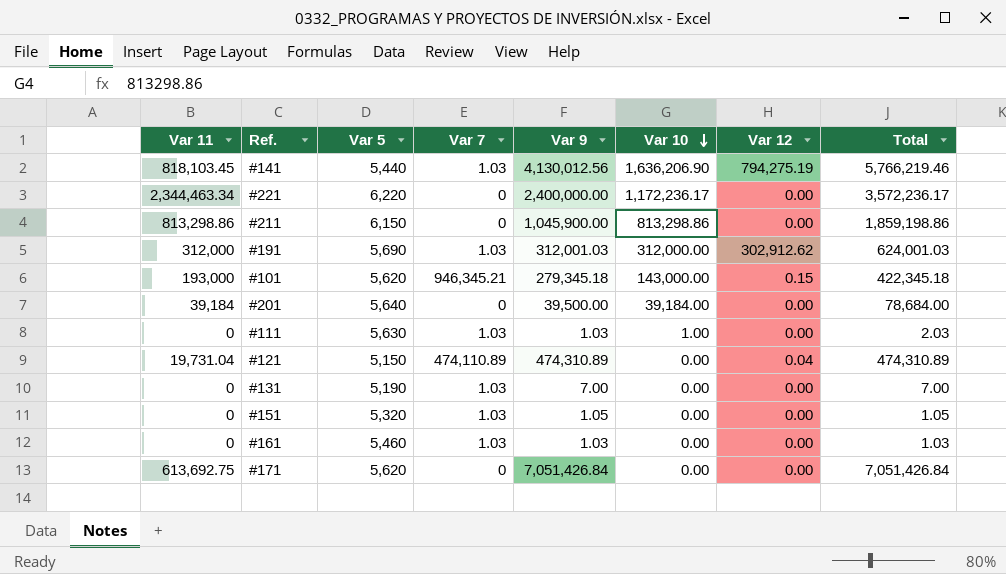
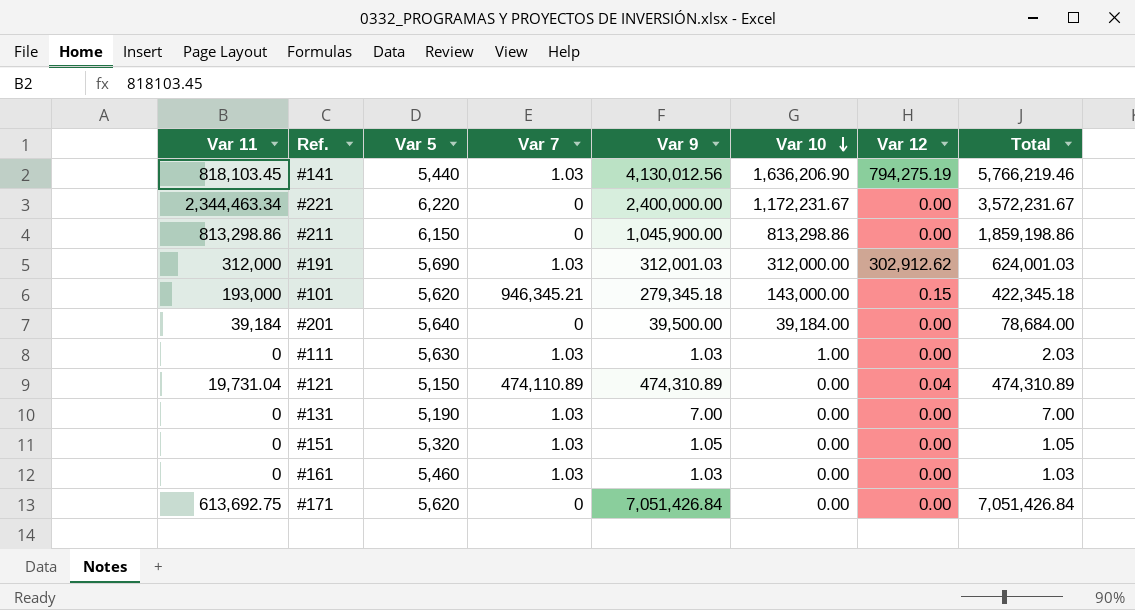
#221 | Var 10: 1,172,236.17 -> 1,172,231.67
#221 | Total: 3,572,236.17 -> 3,572,231.67

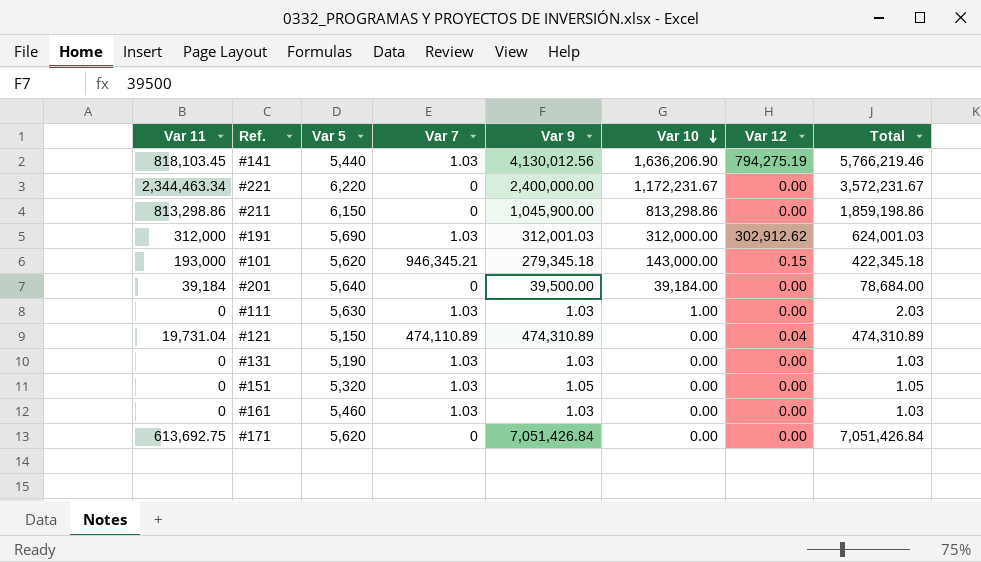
#131 | Var 9: 7.00 -> 1.03
#131 | Total: 7.00 -> 1.03

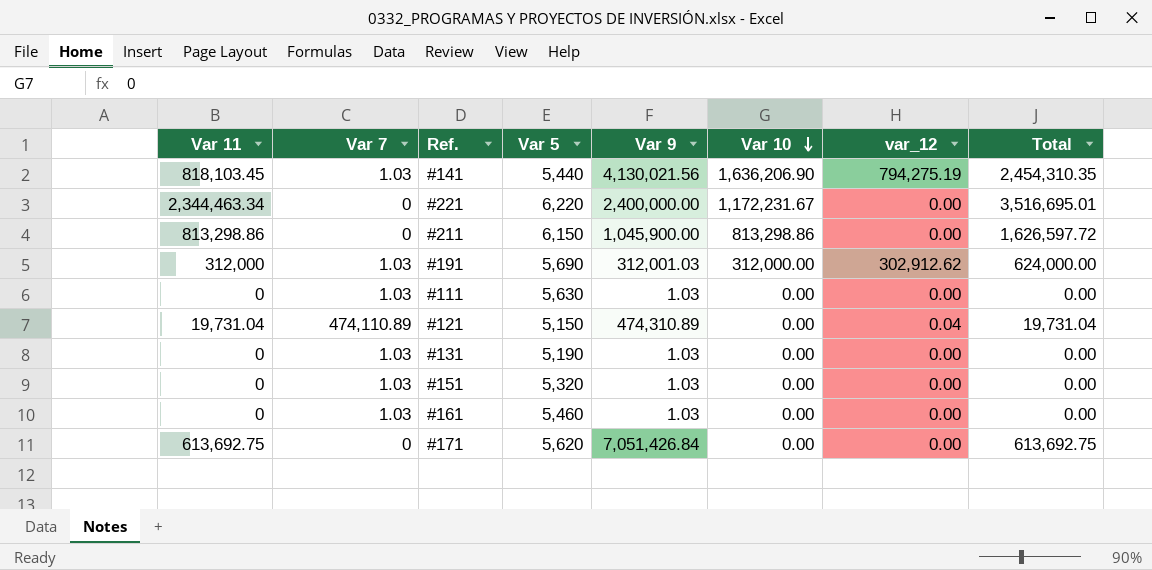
column Var 7 | position: 4 -> 2
column name: Var 12 -> var_12
column Total | formula: [Var 9] + [Var 10] -> [Var 11] + [Var 10]
row #101: 193,000 | 5,620 | 946,345.21 | 279,345.18 | 143,000.00 | 0.15 | 422,345.18 -> none
row #201: 39,184 | 5,640 | 0 | 39,500.00 | 39,184.00 | 0.00 | 78,684.00 -> none
#141 | Var 9: 4,130,012.56 -> 4,130,021.56
#111 | Var 10: 1.00 -> 0.00
#151 | Var 9: 1.05 -> 1.03

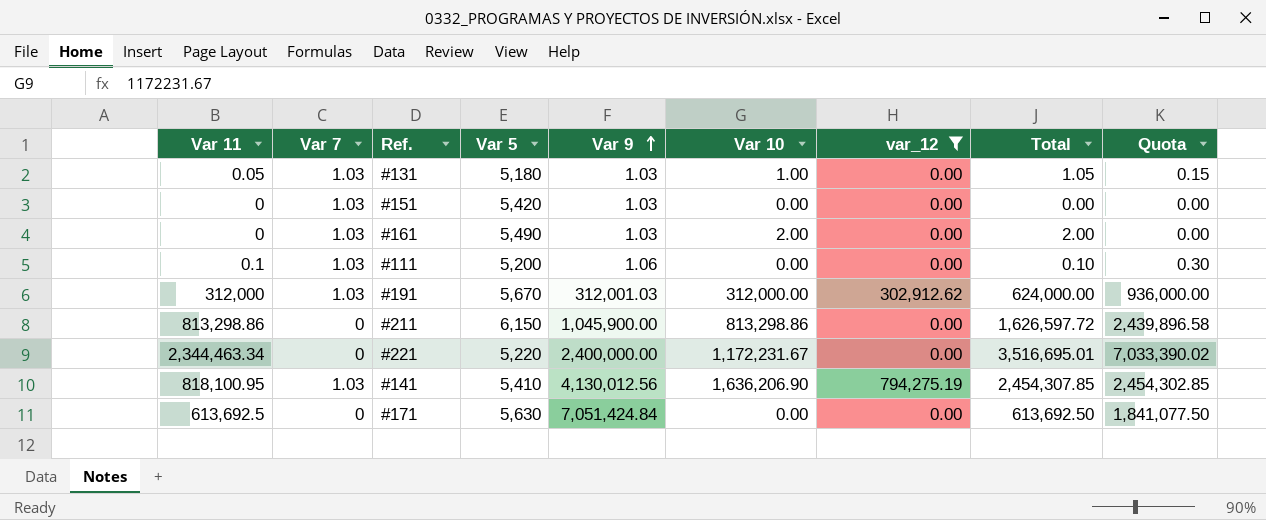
filter: none -> var_12 != 0.04
row order: Var 10 descending -> Var 9 ascending
column Quota | formula: none -> [Var 11] * 3
#131 | Var 11: 0 -> 0.05
#131 | Var 5: 5,190 -> 5,180
#131 | Var 10: 0.00 -> 1.00
#131 | Total: 0.00 -> 1.05
#151 | Var 5: 5,320 -> 5,420
#161 | Var 5: 5,460 -> 5,490
#161 | Var 10: 0.00 -> 2.00
#161 | Total: 0.00 -> 2.00
#111 | Var 11: 0 -> 0.1
#111 | Var 5: 5,630 -> 5,200
#111 | Var 9: 1.03 -> 1.06
#111 | Total: 0.00 -> 0.10
#191 | Var 5: 5,690 -> 5,670
#221 | Var 5: 6,220 -> 5,220
#141 | Var 11: 818,103.45 -> 818,100.95
#141 | Var 5: 5,440 -> 5,410
#141 | Var 9: 4,130,021.56 -> 4,130,012.56
#141 | Total: 2,454,310.35 -> 2,454,307.85
#171 | Var 11: 613,692.75 -> 613,692.5
#171 | Var 5: 5,620 -> 5,630
#171 | Var 9: 7,051,426.84 -> 7,051,424.84
#171 | Total: 613,692.75 -> 613,692.50

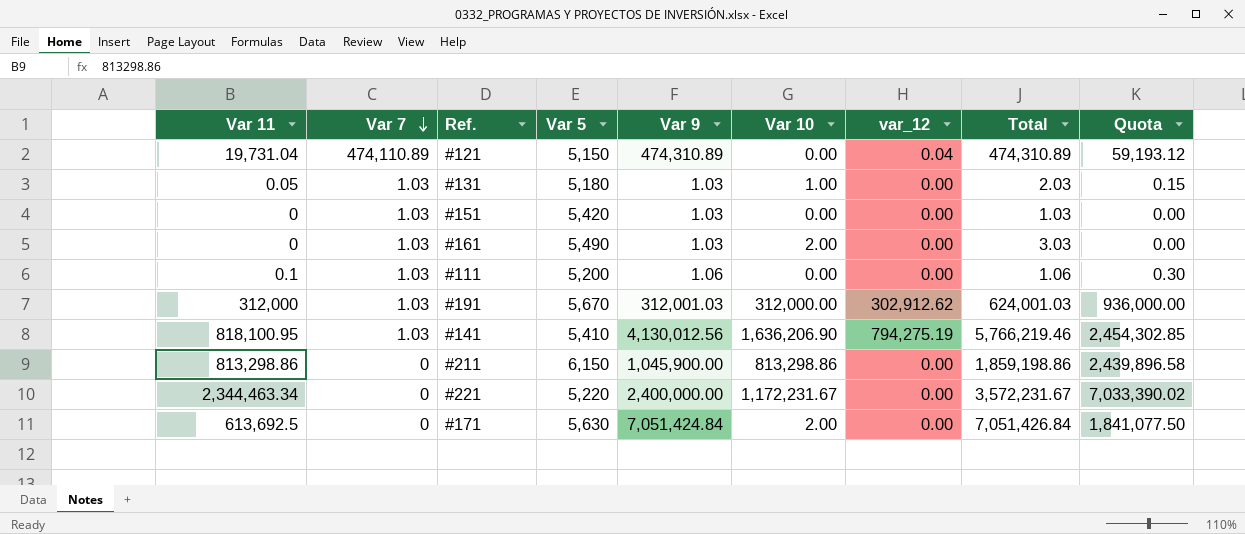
filter: var_12 != 0.04 -> none
row order: Var 9 ascending -> Var 7 descending
column Total | formula: [Var 11] + [Var 10] -> [Var 9] + [Var 10]
#171 | Var 10: 0.00 -> 2.00

